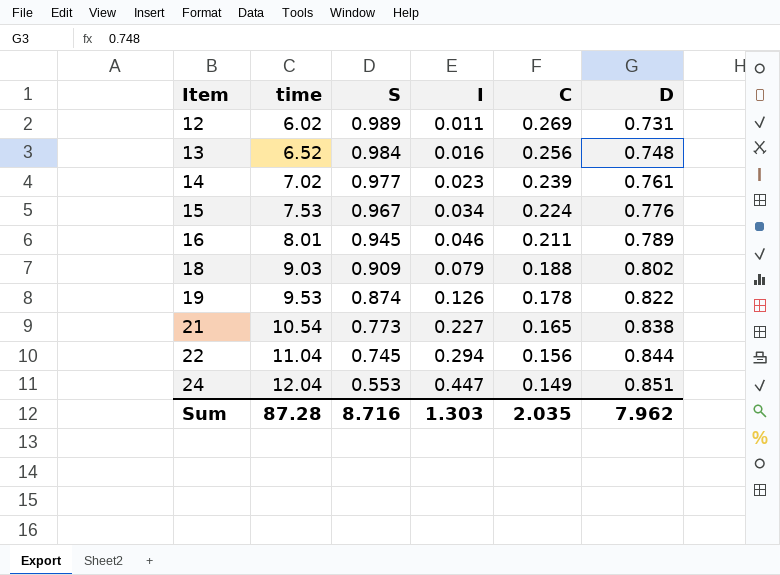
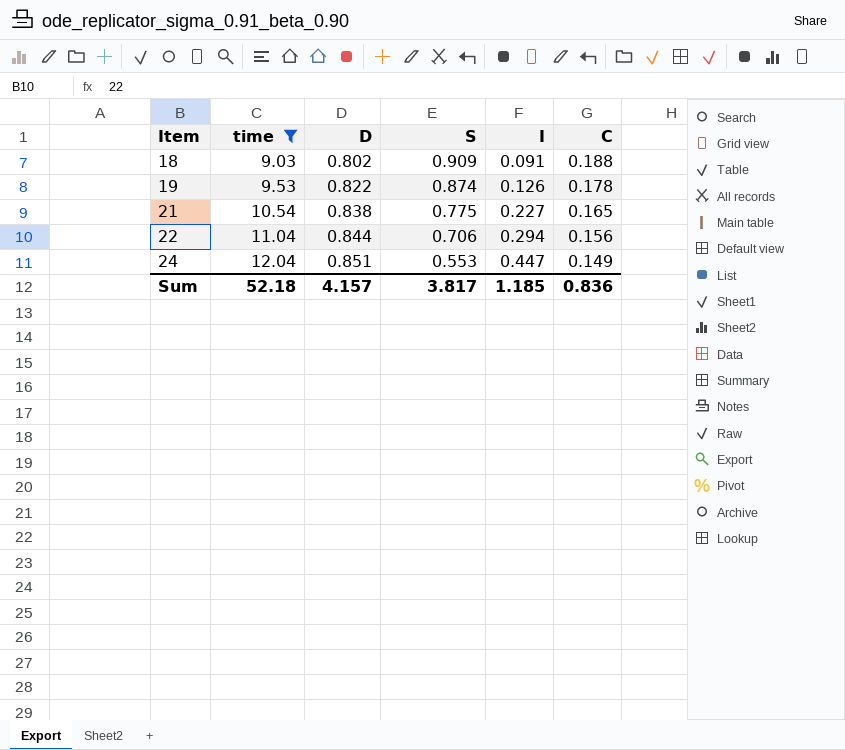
filter: none -> time >= 9.03
column D | position: 6 -> 3
18 | I: 0.079 -> 0.091
21 | S: 0.773 -> 0.775
22 | S: 0.745 -> 0.706
Sum | time: 87.28 -> 52.18
Sum | D: 7.962 -> 4.157
Sum | S: 8.716 -> 3.817
Sum | I: 1.303 -> 1.185
Sum | C: 2.035 -> 0.836

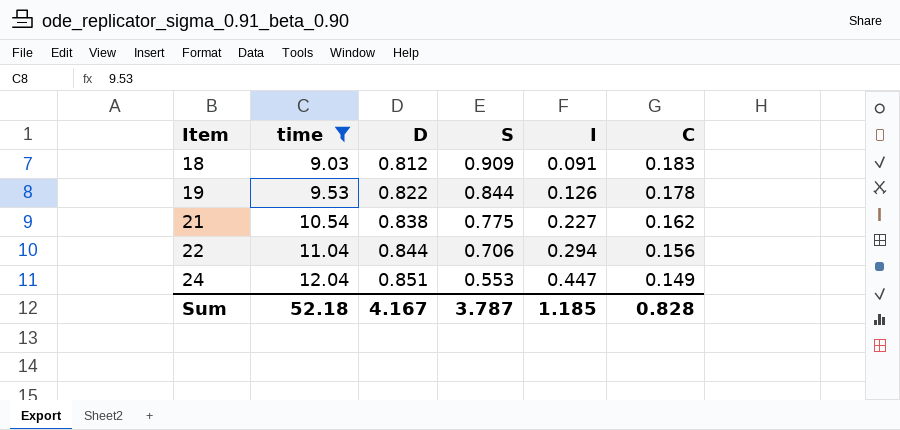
18 | D: 0.802 -> 0.812
18 | C: 0.188 -> 0.183
19 | S: 0.874 -> 0.844
21 | C: 0.165 -> 0.162
Sum | D: 4.157 -> 4.167
Sum | S: 3.817 -> 3.787
Sum | C: 0.836 -> 0.828

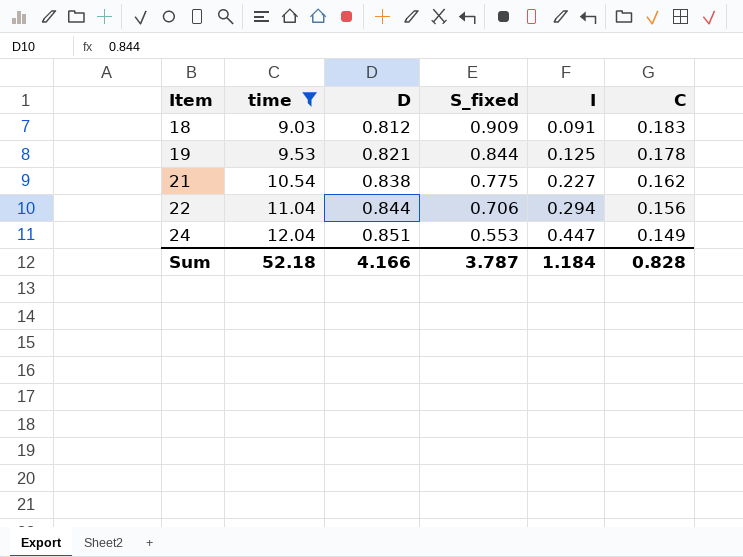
column name: S -> S_fixed
19 | D: 0.822 -> 0.821
19 | I: 0.126 -> 0.125
Sum | D: 4.167 -> 4.166
Sum | I: 1.185 -> 1.184

